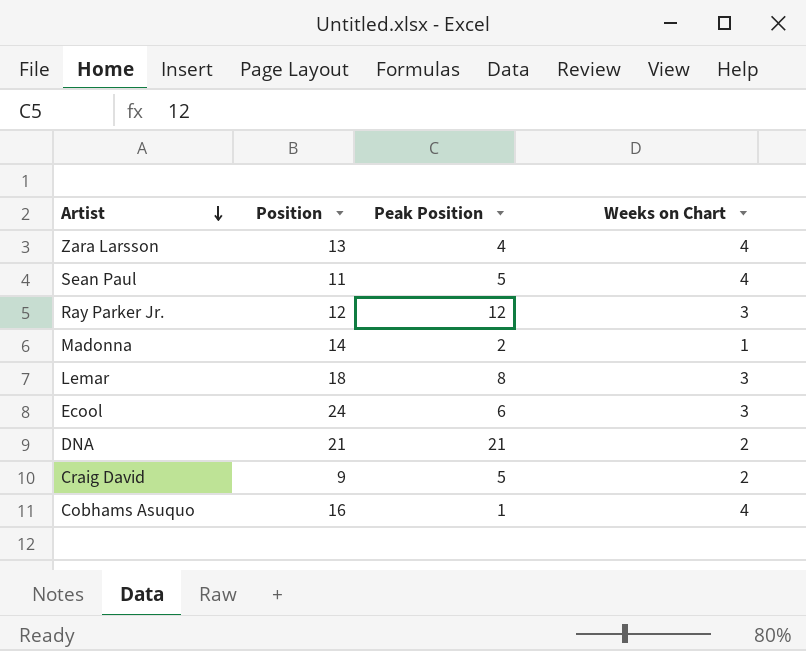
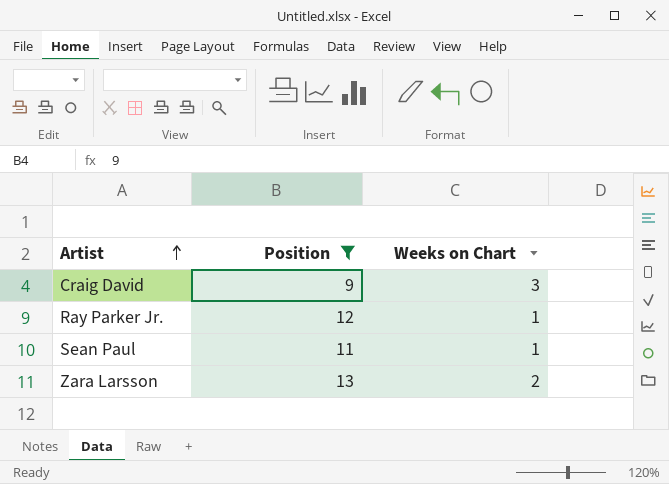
filter: none -> Position <= 13
row order: Artist descending -> Artist ascending
column Peak Position | position: 3 -> none
Craig David | Weeks on Chart: 2 -> 3
Ray Parker Jr. | Weeks on Chart: 3 -> 1
Sean Paul | Weeks on Chart: 4 -> 1
Zara Larsson | Weeks on Chart: 4 -> 2

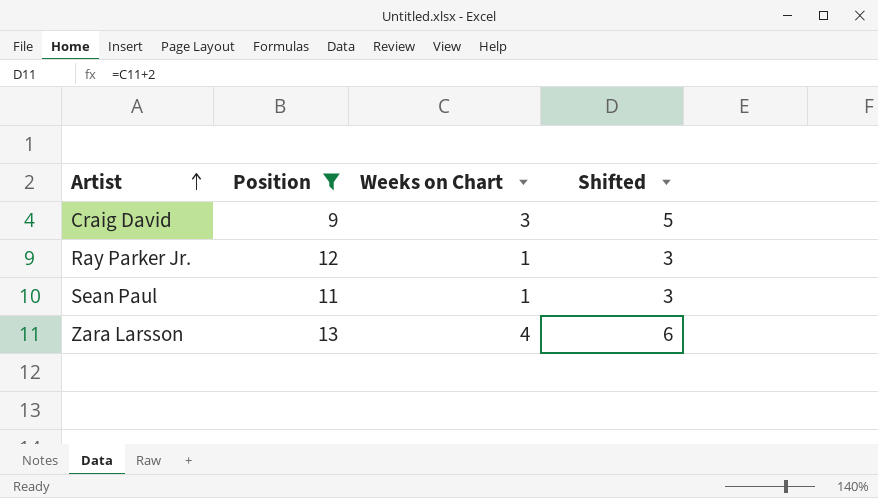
column Shifted | formula: none -> [Weeks on Chart] + 2
Zara Larsson | Weeks on Chart: 2 -> 4

